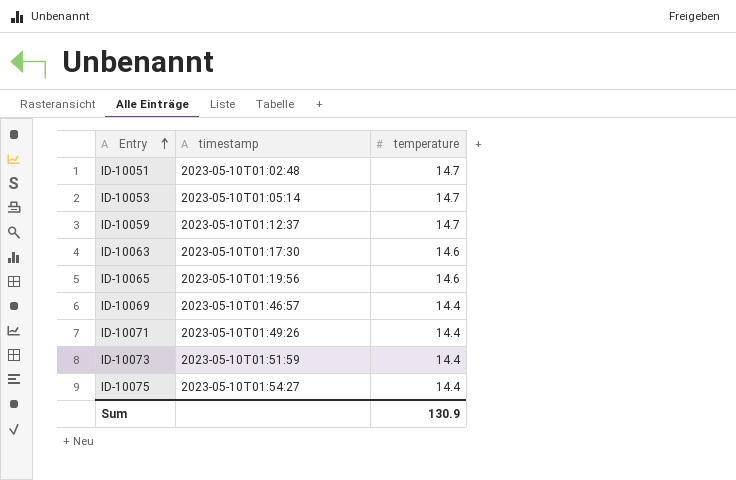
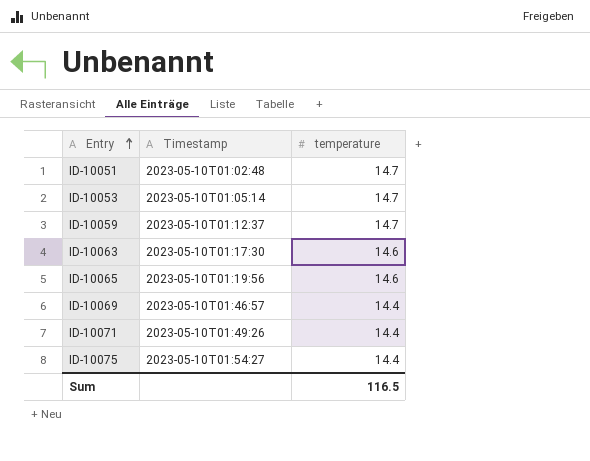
column name: timestamp -> Timestamp
row ID-10073: 2023-05-10T01:51:59 | 14.4 -> none
Sum | temperature: 130.9 -> 116.5

